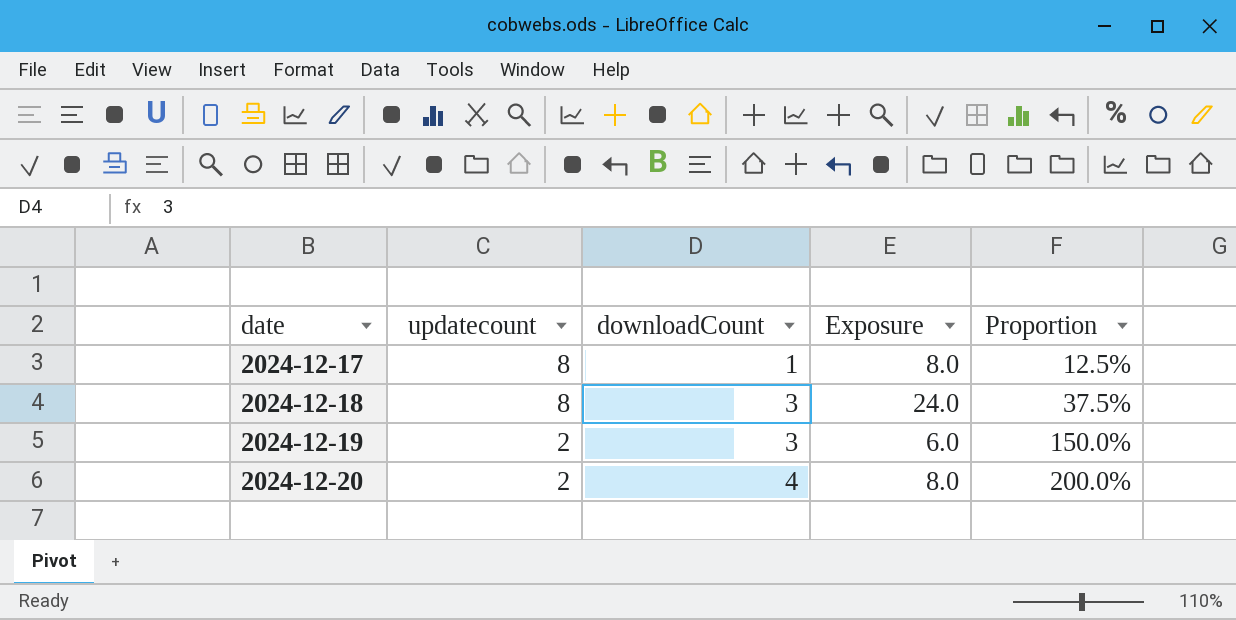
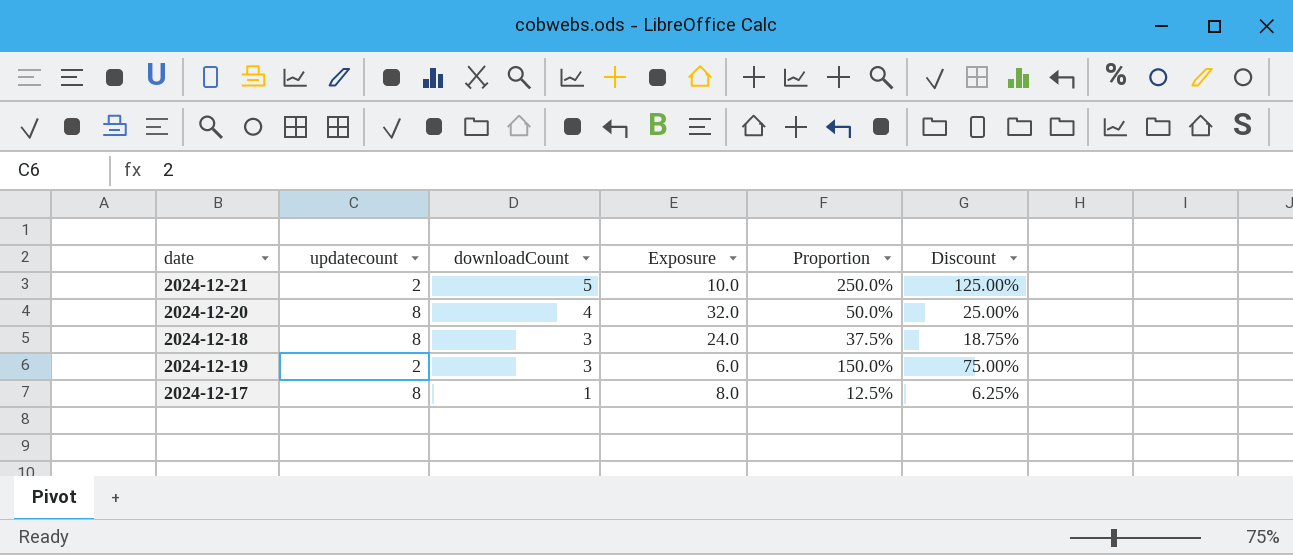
row order: date ascending -> downloadCount descending
column Discount | formula: none -> [Proportion] * 0.5
row 2024-12-21: none -> 2 | 5 | 10.0 | 250.0% | 125.00%
2024-12-20 | updatecount: 2 -> 8
2024-12-20 | Exposure: 8.0 -> 32.0
2024-12-20 | Proportion: 200.0% -> 50.0%

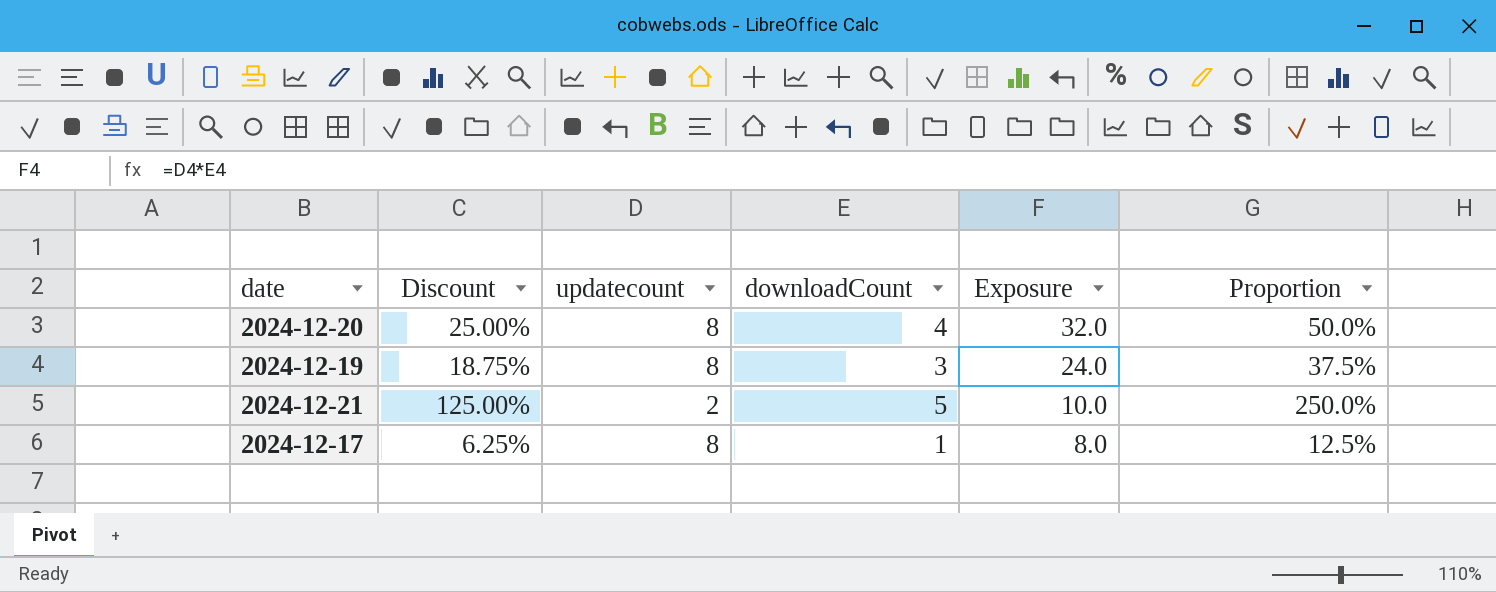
row order: downloadCount descending -> Exposure descending
column Discount | position: 6 -> 2
row 2024-12-18: 8 | 3 | 24.0 | 37.5% | 18.75% -> none
2024-12-19 | Discount: 75.00% -> 18.75%
2024-12-19 | updatecount: 2 -> 8
2024-12-19 | Exposure: 6.0 -> 24.0
2024-12-19 | Proportion: 150.0% -> 37.5%

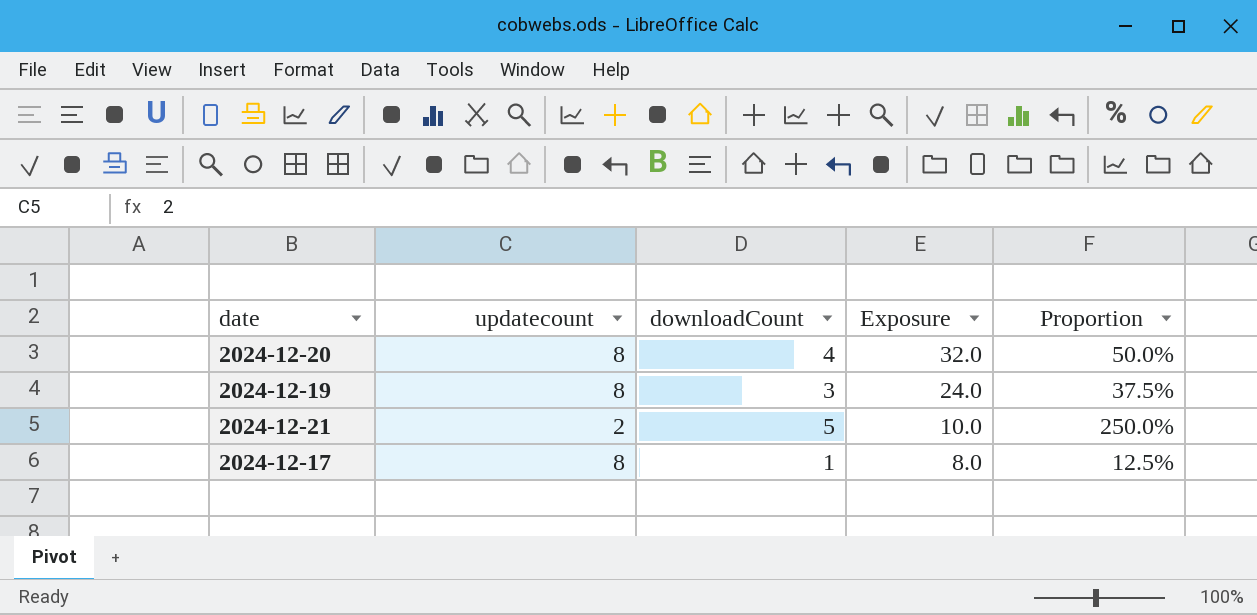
column Discount | formula: [Proportion] * 0.5 -> none

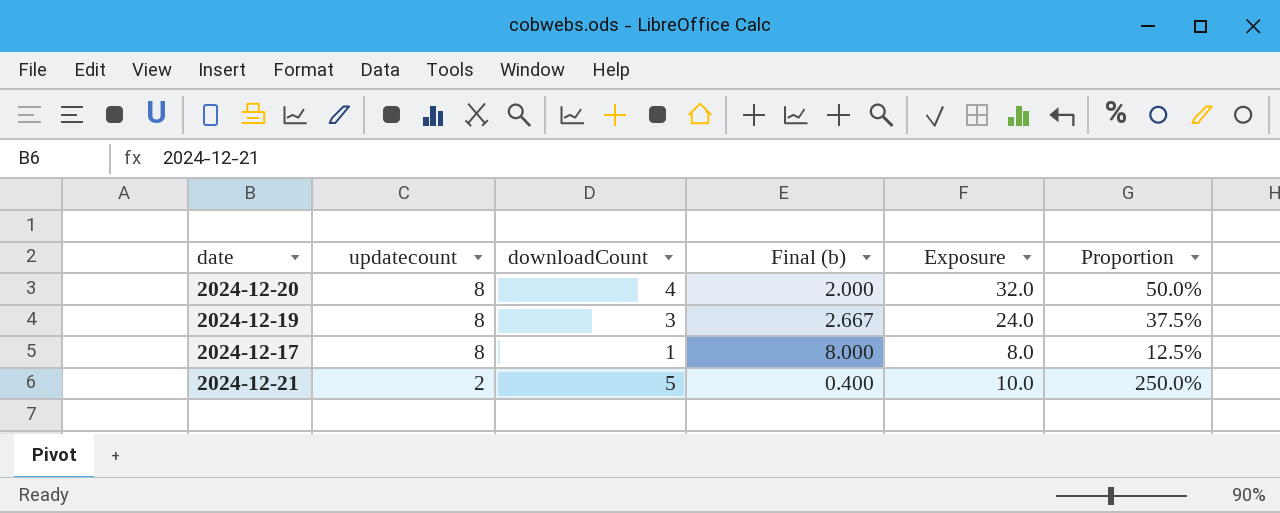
row order: Exposure descending -> updatecount descending
column Final (b) | formula: none -> [updatecount] / [downloadCount]

